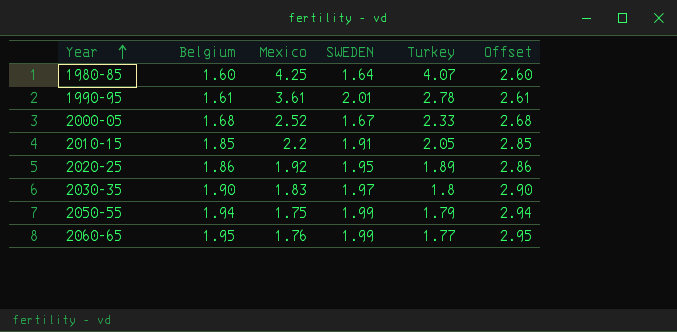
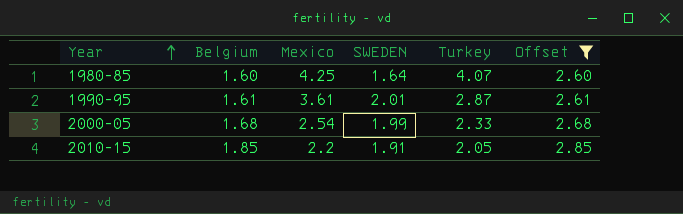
filter: none -> Offset <= 2.85
1990-95 | Turkey: 2.78 -> 2.87
2000-05 | Mexico: 2.52 -> 2.54
2000-05 | SWEDEN: 1.67 -> 1.99

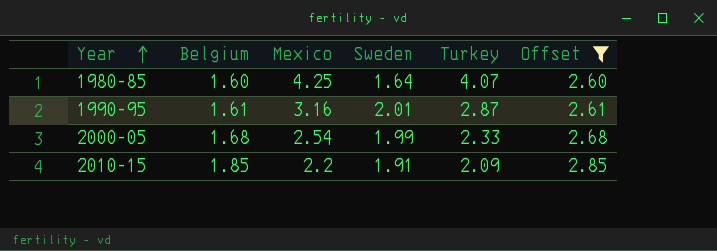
column name: SWEDEN -> Sweden
1990-95 | Mexico: 3.61 -> 3.16
2010-15 | Turkey: 2.05 -> 2.09

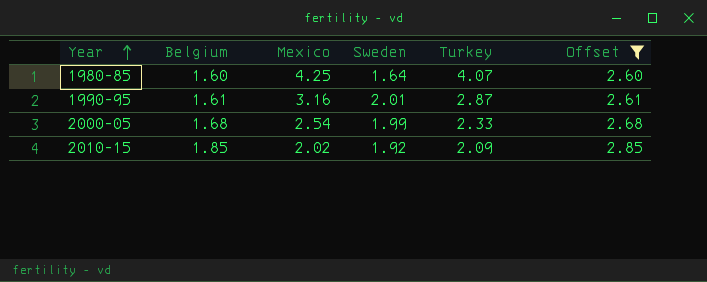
2010-15 | Mexico: 2.2 -> 2.02
2010-15 | Sweden: 1.91 -> 1.92

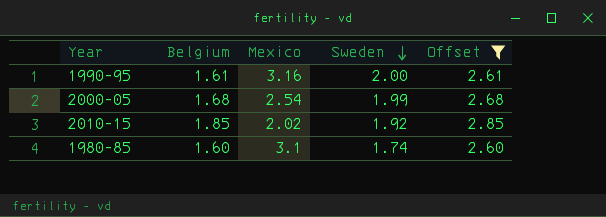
row order: Year ascending -> Sweden descending
column Turkey | position: 5 -> none
1990-95 | Sweden: 2.01 -> 2.00
1980-85 | Mexico: 4.25 -> 3.1
1980-85 | Sweden: 1.64 -> 1.74

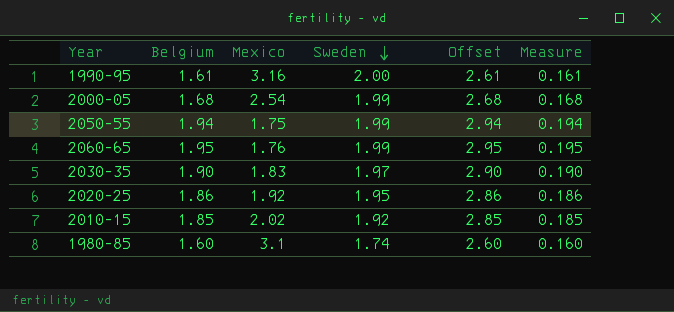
filter: Offset <= 2.85 -> none
column Measure | formula: none -> [Belgium] * 0.1

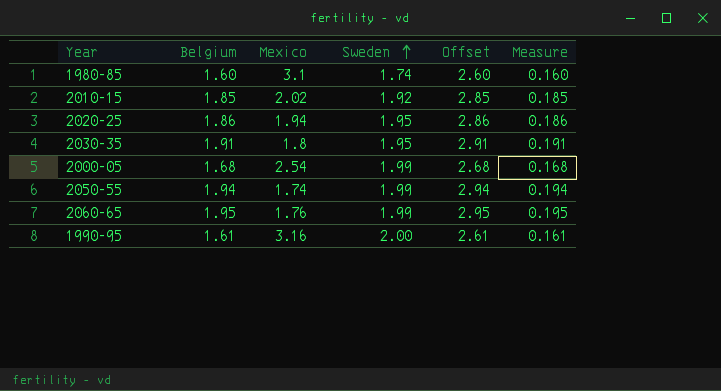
row order: Sweden descending -> Sweden ascending
2020-25 | Mexico: 1.92 -> 1.94
2030-35 | Belgium: 1.90 -> 1.91
2030-35 | Mexico: 1.83 -> 1.8
2030-35 | Sweden: 1.97 -> 1.95
2030-35 | Offset: 2.90 -> 2.91
2030-35 | Measure: 0.190 -> 0.191
2050-55 | Mexico: 1.75 -> 1.74

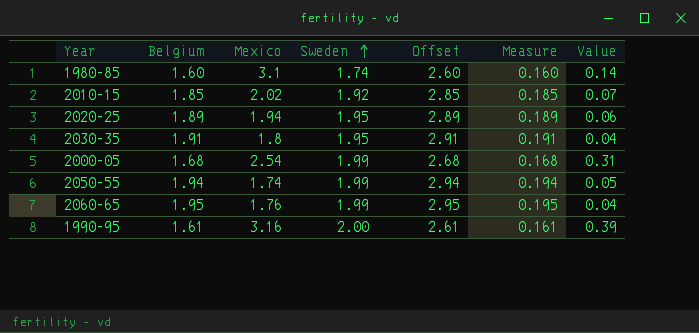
column Value | formula: none -> [Sweden] - [Belgium]
2020-25 | Belgium: 1.86 -> 1.89
2020-25 | Offset: 2.86 -> 2.89
2020-25 | Measure: 0.186 -> 0.189

